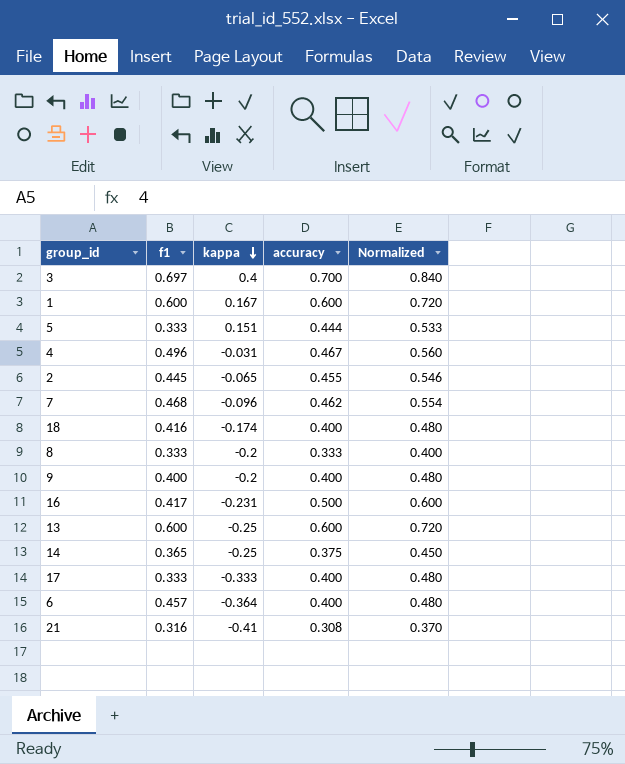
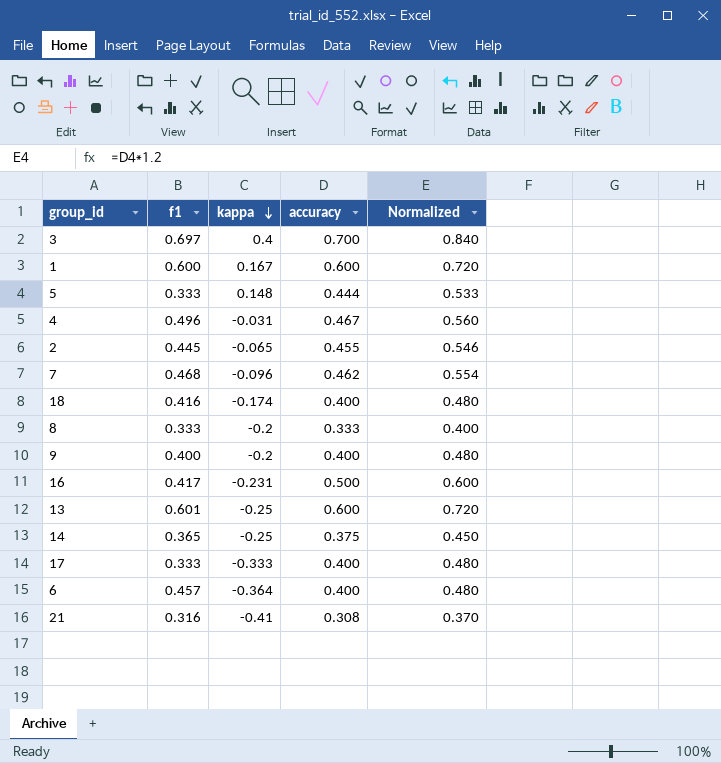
5 | kappa: 0.151 -> 0.148
13 | f1: 0.600 -> 0.601

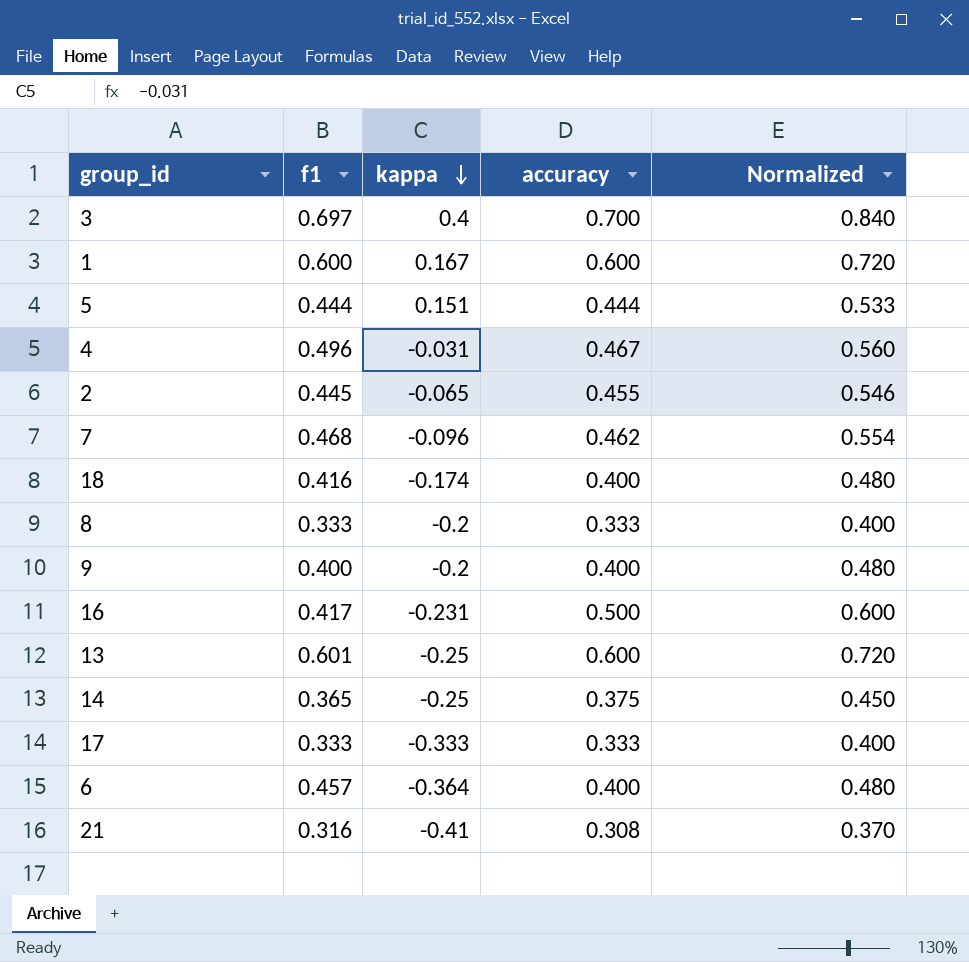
5 | f1: 0.333 -> 0.444
5 | kappa: 0.148 -> 0.151
17 | accuracy: 0.400 -> 0.333
17 | Normalized: 0.480 -> 0.400

